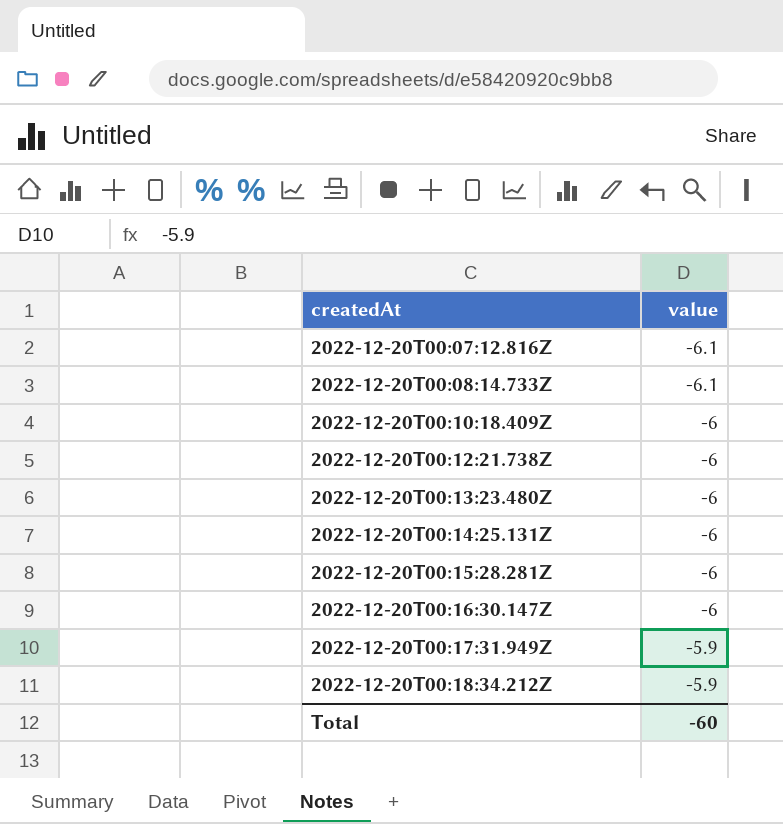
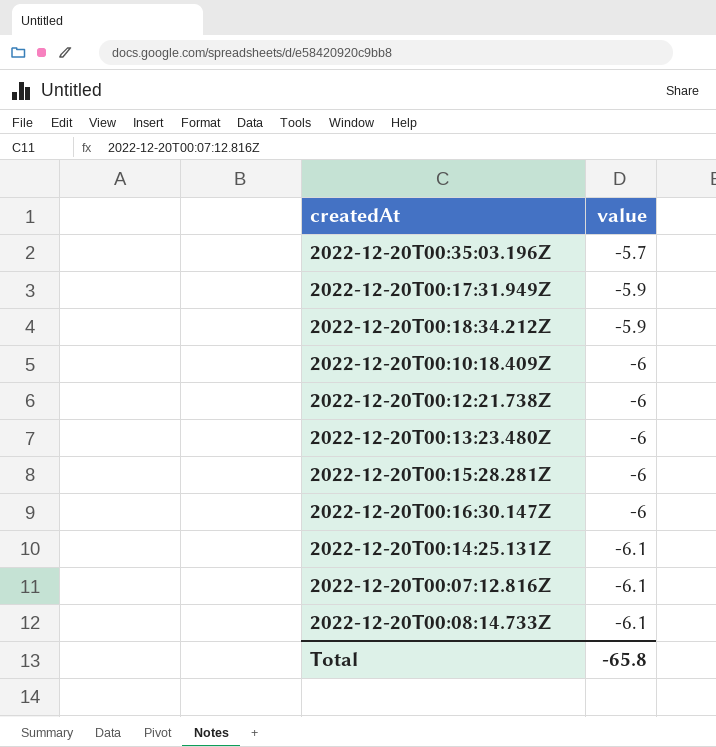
row order: createdAt ascending -> value descending
row 2022-12-20T00:35:03.196Z: none -> -5.7
2022-12-20T00:14:25.131Z | value: -6 -> -6.1
Total | value: -60 -> -65.8

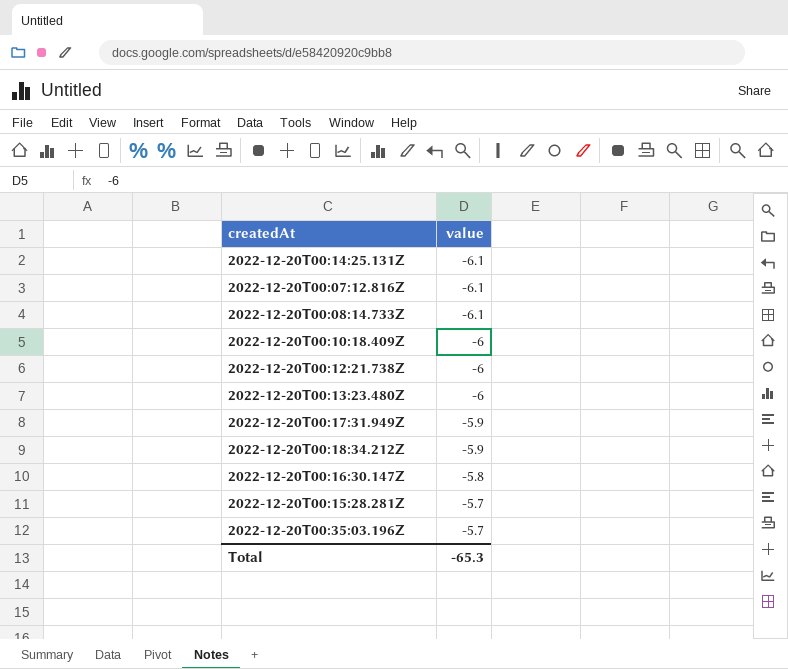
row order: value descending -> value ascending
2022-12-20T00:16:30.147Z | value: -6 -> -5.8
2022-12-20T00:15:28.281Z | value: -6 -> -5.7
Total | value: -65.8 -> -65.3

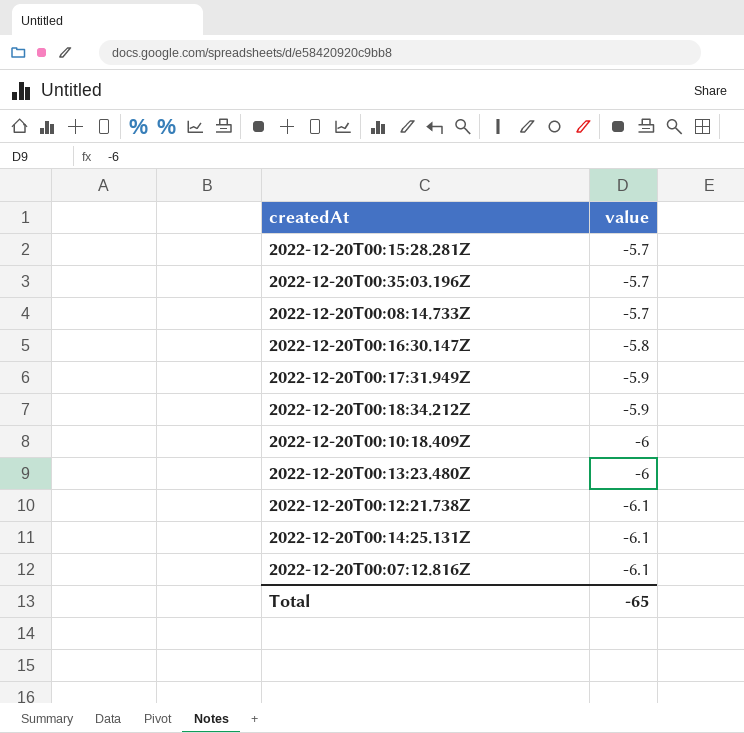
row order: value ascending -> value descending
2022-12-20T00:08:14.733Z | value: -6.1 -> -5.7
2022-12-20T00:12:21.738Z | value: -6 -> -6.1
Total | value: -65.3 -> -65

